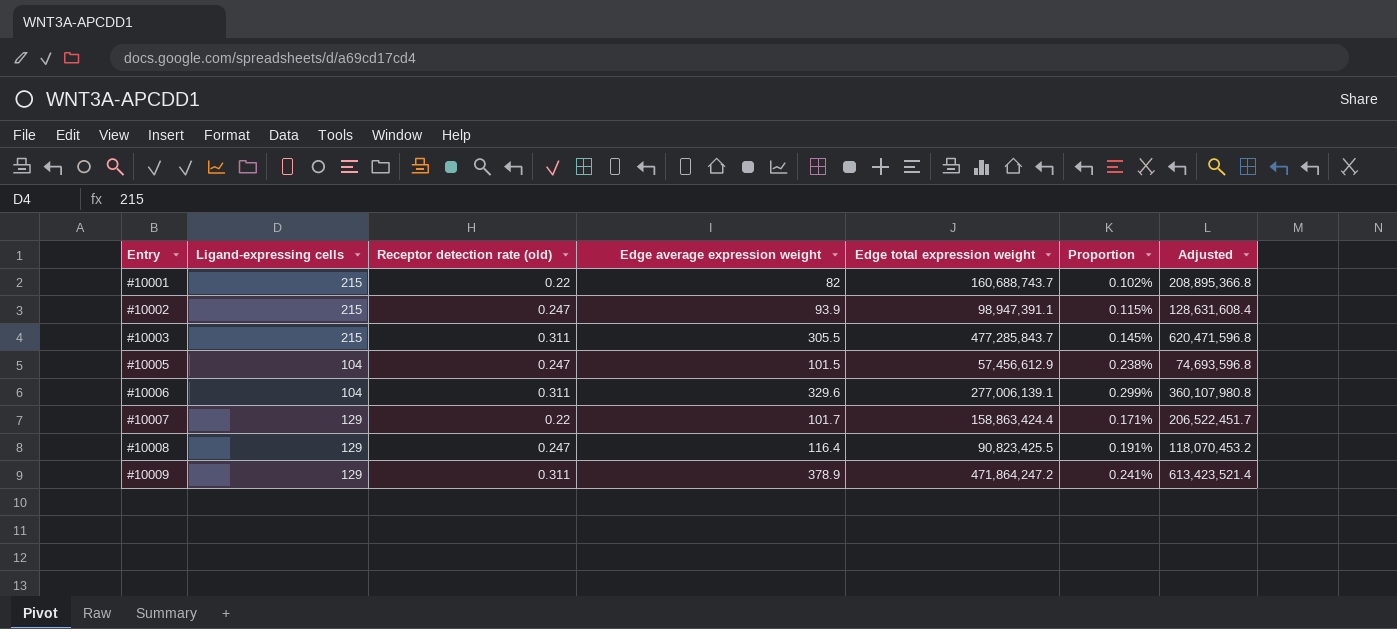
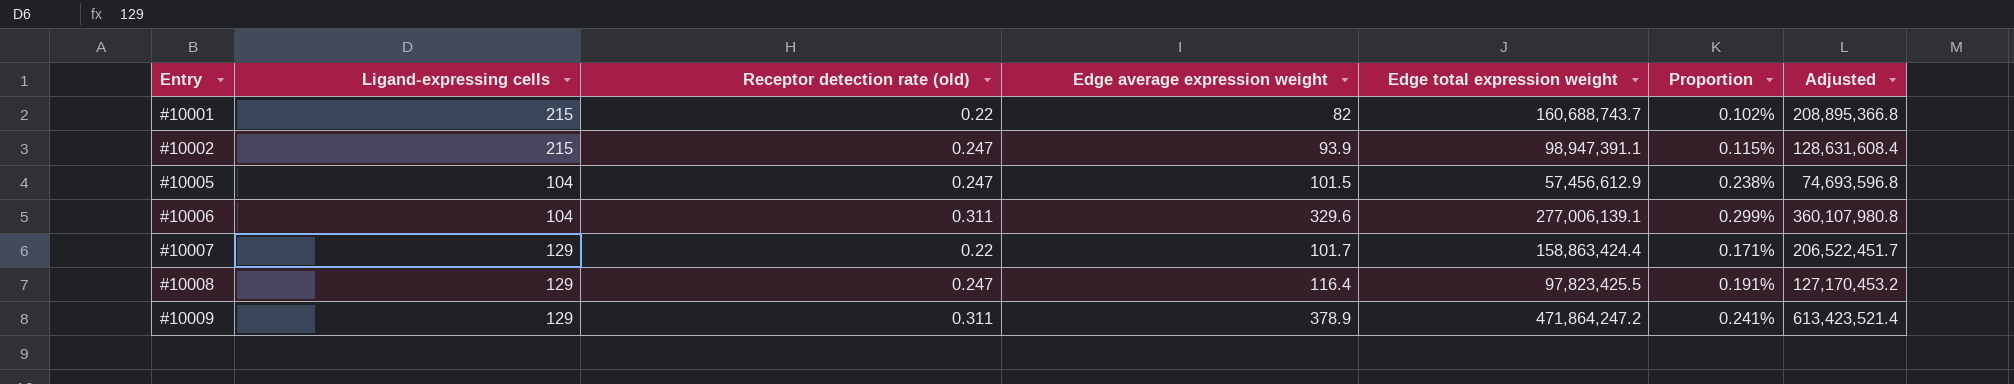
row #10003: 215 | 0.311 | 305.5 | 477,285,843.7 | 0.145% | 620,471,596.8 -> none
#10008 | Edge total expression weight: 90,823,425.5 -> 97,823,425.5
#10008 | Adjusted: 118,070,453.2 -> 127,170,453.2

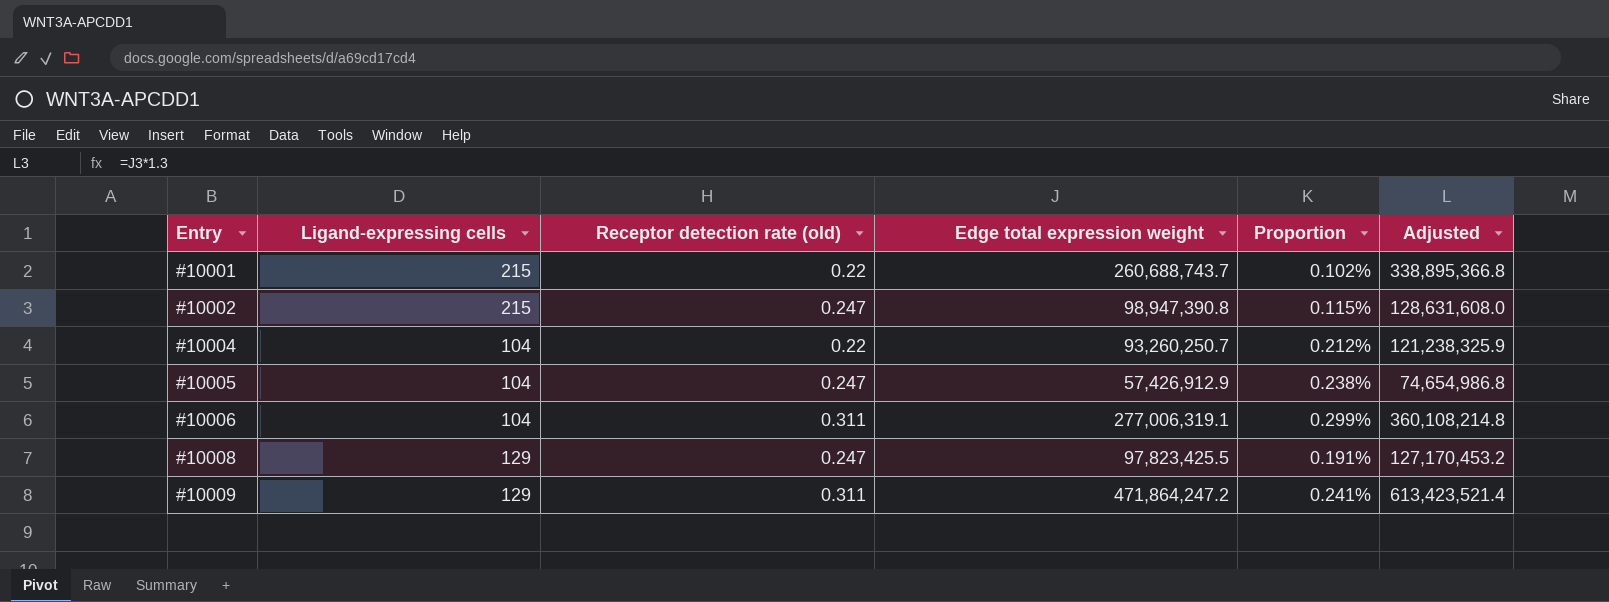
column Edge average expression weight | position: 4 -> none
row #10007: 129 | 0.22 | 101.7 | 158,863,424.4 | 0.171% | 206,522,451.7 -> none
#10001 | Edge total expression weight: 160,688,743.7 -> 260,688,743.7
#10001 | Adjusted: 208,895,366.8 -> 338,895,366.8
#10002 | Edge total expression weight: 98,947,391.1 -> 98,947,390.8
#10002 | Adjusted: 128,631,608.4 -> 128,631,608.0
row #10004: none -> 104 | 0.22 | 93,260,250.7 | 0.212% | 121,238,325.9
#10005 | Edge total expression weight: 57,456,612.9 -> 57,426,912.9
#10005 | Adjusted: 74,693,596.8 -> 74,654,986.8
#10006 | Edge total expression weight: 277,006,139.1 -> 277,006,319.1
#10006 | Adjusted: 360,107,980.8 -> 360,108,214.8

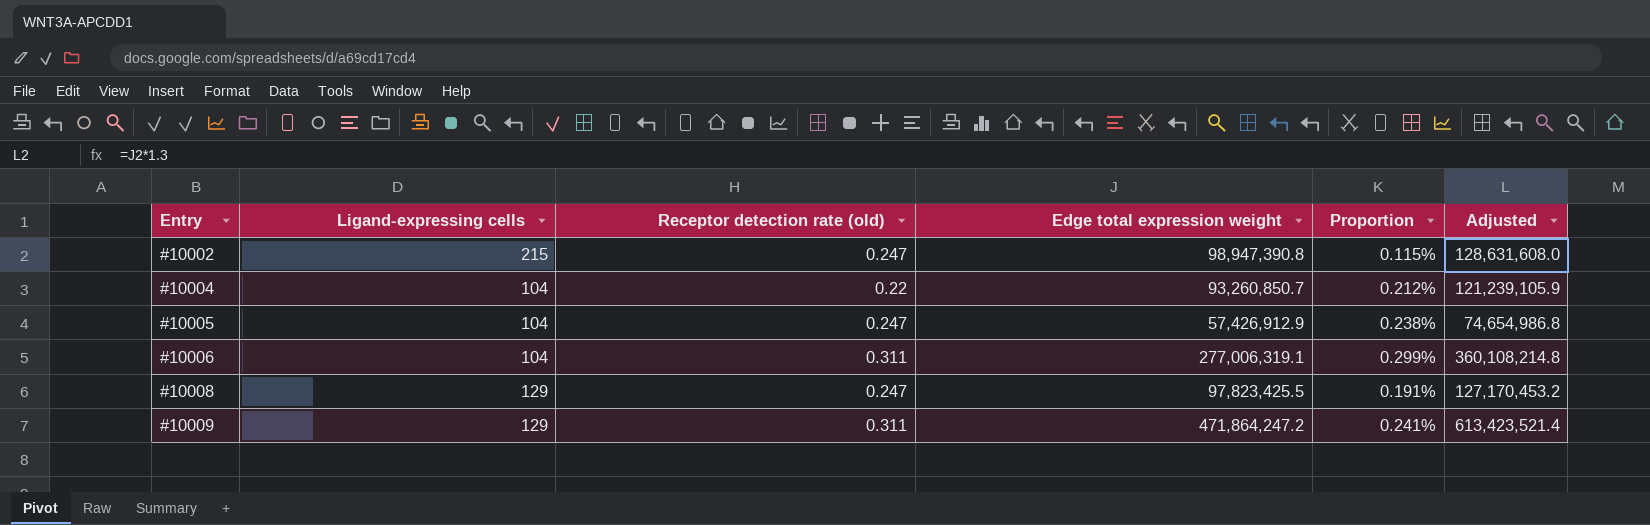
row #10001: 215 | 0.22 | 260,688,743.7 | 0.102% | 338,895,366.8 -> none
#10004 | Edge total expression weight: 93,260,250.7 -> 93,260,850.7
#10004 | Adjusted: 121,238,325.9 -> 121,239,105.9

